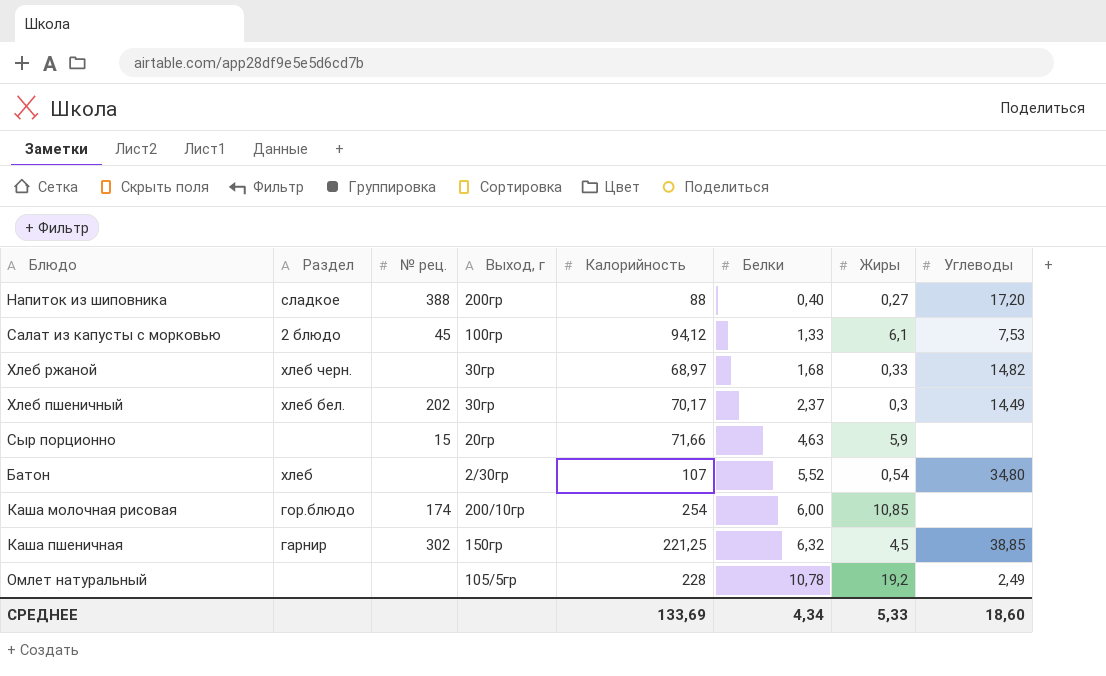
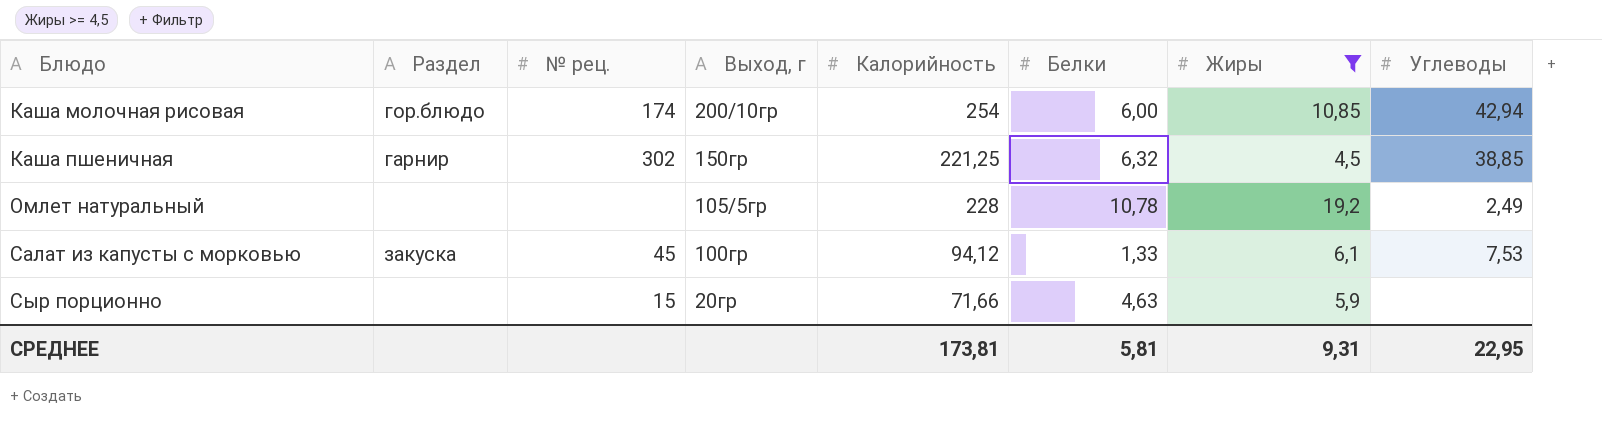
filter: none -> Жиры >= 4,5
row order: Белки ascending -> Блюдо ascending
Каша молочная рисовая | Углеводы: none -> 42,94
Салат из капусты с морковью | Раздел: 2 блюдо -> закуска
СРЕДНЕЕ | Калорийность: 133,69 -> 173,81
СРЕДНЕЕ | Белки: 4,34 -> 5,81
СРЕДНЕЕ | Жиры: 5,33 -> 9,31
СРЕДНЕЕ | Углеводы: 18,60 -> 22,95

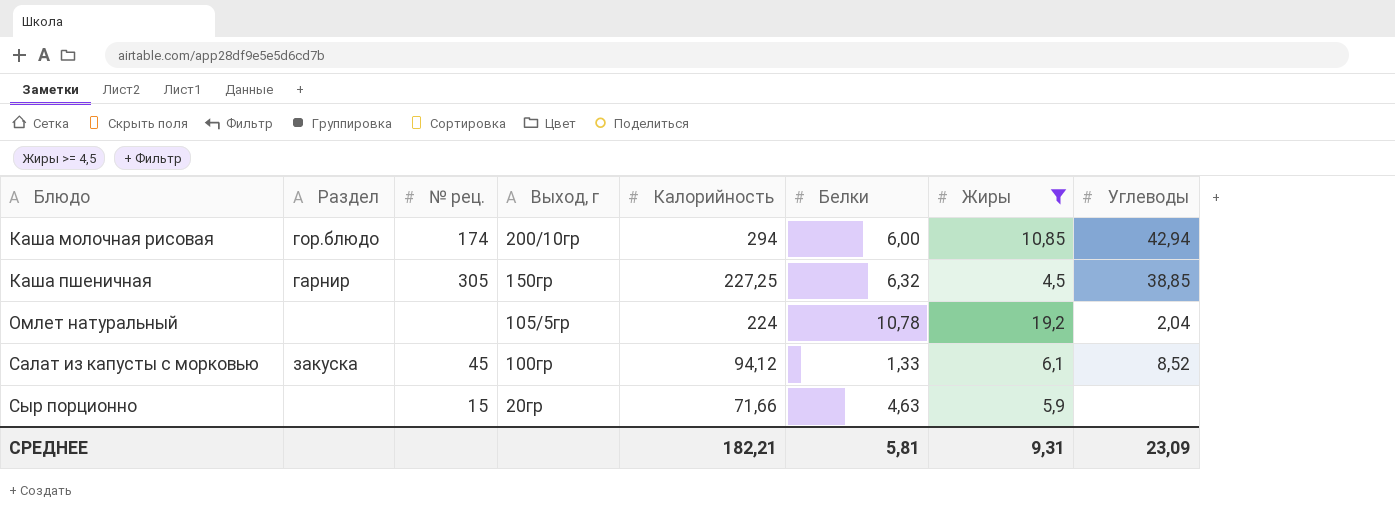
Каша молочная рисовая | Калорийность: 254 -> 294
Каша пшеничная | № рец.: 302 -> 305
Каша пшеничная | Калорийность: 221,25 -> 227,25
Омлет натуральный | Калорийность: 228 -> 224
Омлет натуральный | Углеводы: 2,49 -> 2,04
Салат из капусты с морковью | Углеводы: 7,53 -> 8,52
СРЕДНЕЕ | Калорийность: 173,81 -> 182,21
СРЕДНЕЕ | Углеводы: 22,95 -> 23,09

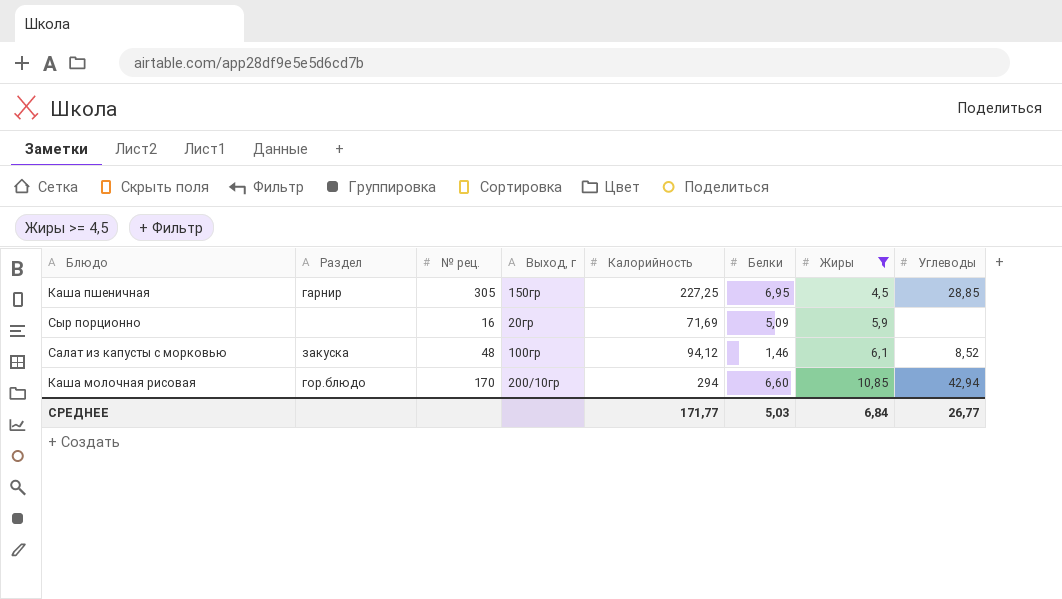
row order: Блюдо ascending -> Жиры ascending
row Омлет натуральный: none | none | 105/5гр | 224 | 10,78 | 19,2 | 2,04 -> none
Каша пшеничная | Белки: 6,32 -> 6,95
Каша пшеничная | Углеводы: 38,85 -> 28,85
Сыр порционно | № рец.: 15 -> 16
Сыр порционно | Калорийность: 71,66 -> 71,69
Сыр порционно | Белки: 4,63 -> 5,09
Салат из капусты с морковью | № рец.: 45 -> 48
Салат из капусты с морковью | Белки: 1,33 -> 1,46
Каша молочная рисовая | № рец.: 174 -> 170
Каша молочная рисовая | Белки: 6,00 -> 6,60
СРЕДНЕЕ | Калорийность: 182,21 -> 171,77
СРЕДНЕЕ | Белки: 5,81 -> 5,03
СРЕДНЕЕ | Жиры: 9,31 -> 6,84
СРЕДНЕЕ | Углеводы: 23,09 -> 26,77

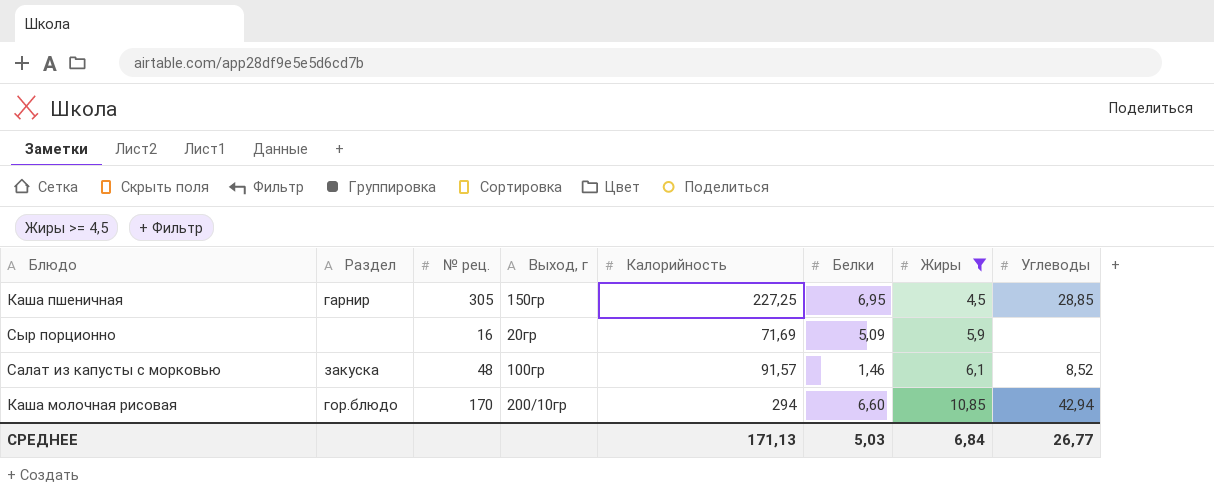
Салат из капусты с морковью | Калорийность: 94,12 -> 91,57
СРЕДНЕЕ | Калорийность: 171,77 -> 171,13

